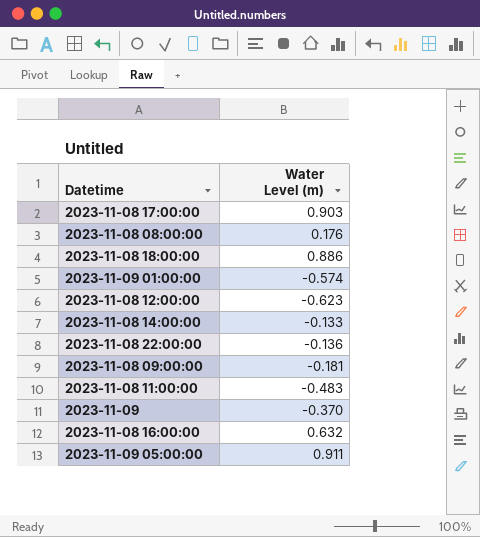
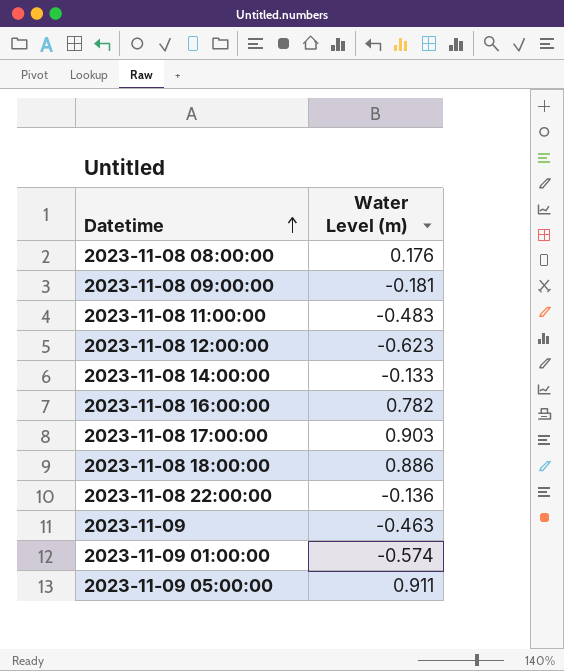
row order: none -> Datetime ascending
2023-11-08 16:00:00 | Water Level (m): 0.632 -> 0.782
2023-11-09 | Water Level (m): -0.370 -> -0.463

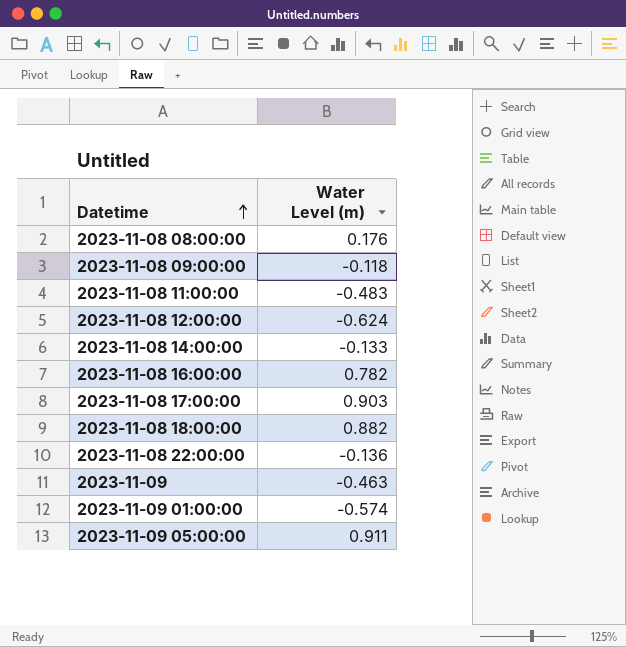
2023-11-08 09:00:00 | Water Level (m): -0.181 -> -0.118
2023-11-08 12:00:00 | Water Level (m): -0.623 -> -0.624
2023-11-08 18:00:00 | Water Level (m): 0.886 -> 0.882

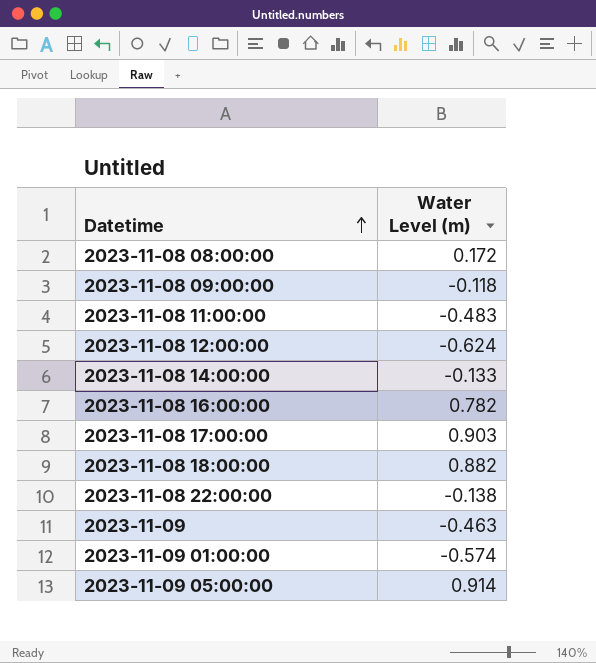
2023-11-08 08:00:00 | Water Level (m): 0.176 -> 0.172
2023-11-08 22:00:00 | Water Level (m): -0.136 -> -0.138
2023-11-09 05:00:00 | Water Level (m): 0.911 -> 0.914

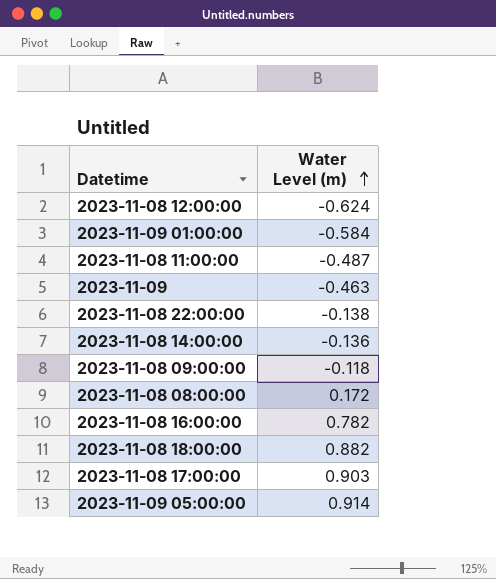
row order: Datetime ascending -> Water Level (m) ascending
2023-11-09 01:00:00 | Water Level (m): -0.574 -> -0.584
2023-11-08 11:00:00 | Water Level (m): -0.483 -> -0.487
2023-11-08 14:00:00 | Water Level (m): -0.133 -> -0.136

